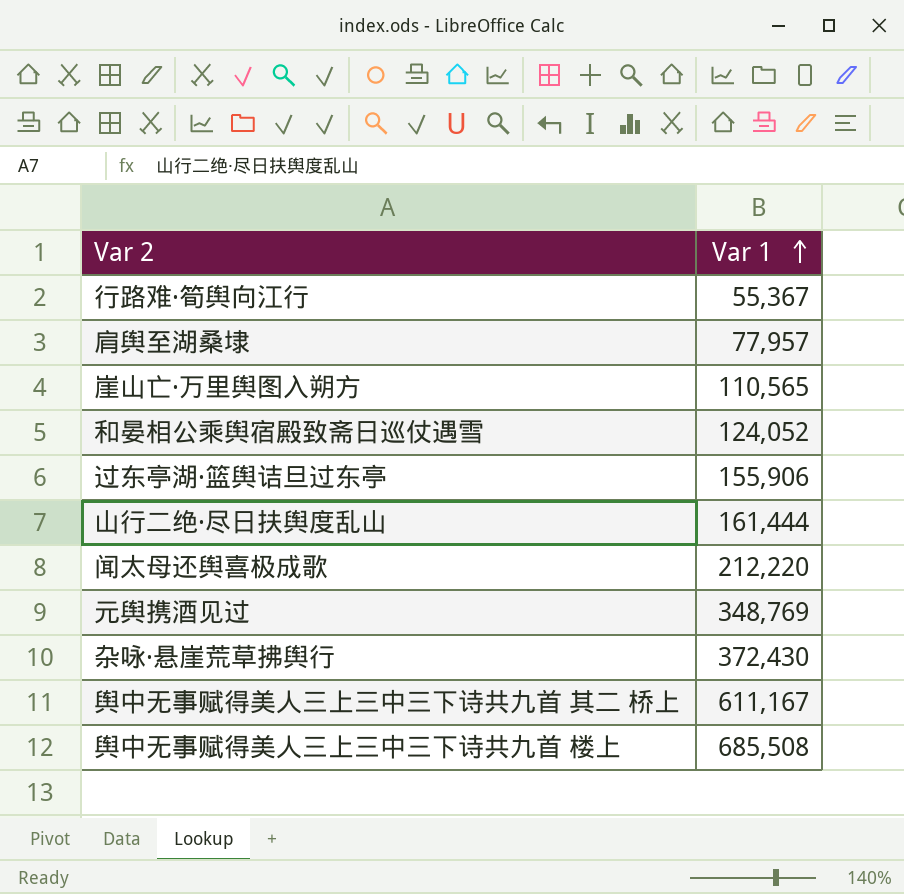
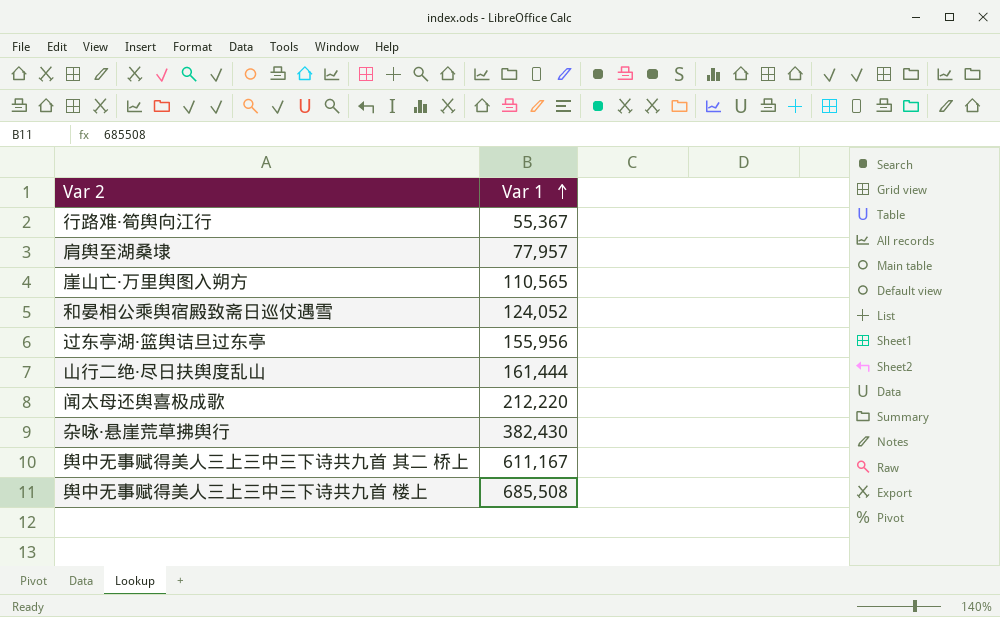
row 元舆携酒见过: 348,769 -> none
过东亭湖·篮舆诘旦过东亭 | Var 1: 155,906 -> 155,956
杂咏·悬崖荒草拂舆行 | Var 1: 372,430 -> 382,430

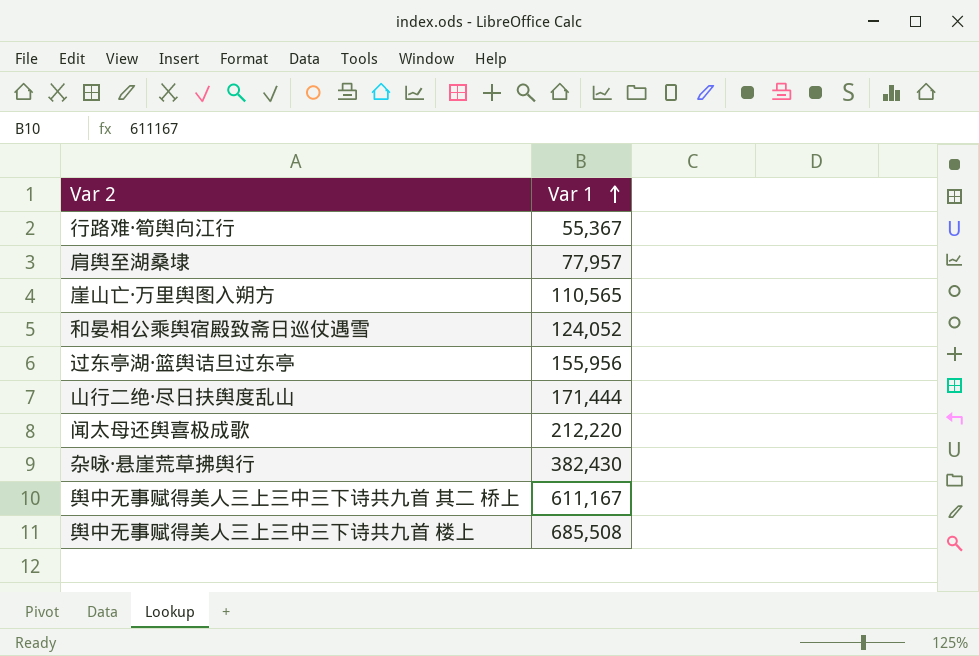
山行二绝·尽日扶舆度乱山 | Var 1: 161,444 -> 171,444

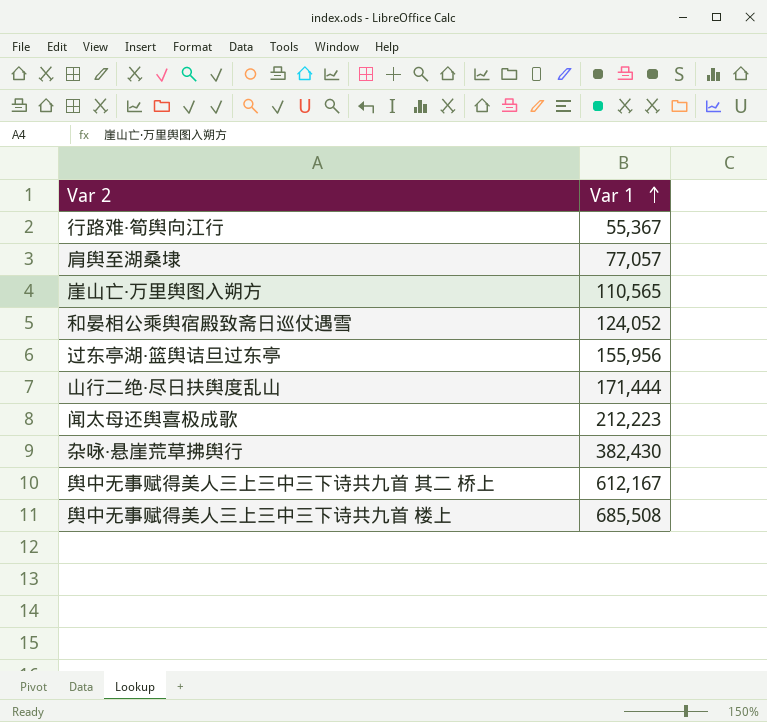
肩舆至湖桑埭 | Var 1: 77,957 -> 77,057
闻太母还舆喜极成歌 | Var 1: 212,220 -> 212,223
舆中无事赋得美人三上三中三下诗共九首 其二 桥上 | Var 1: 611,167 -> 612,167

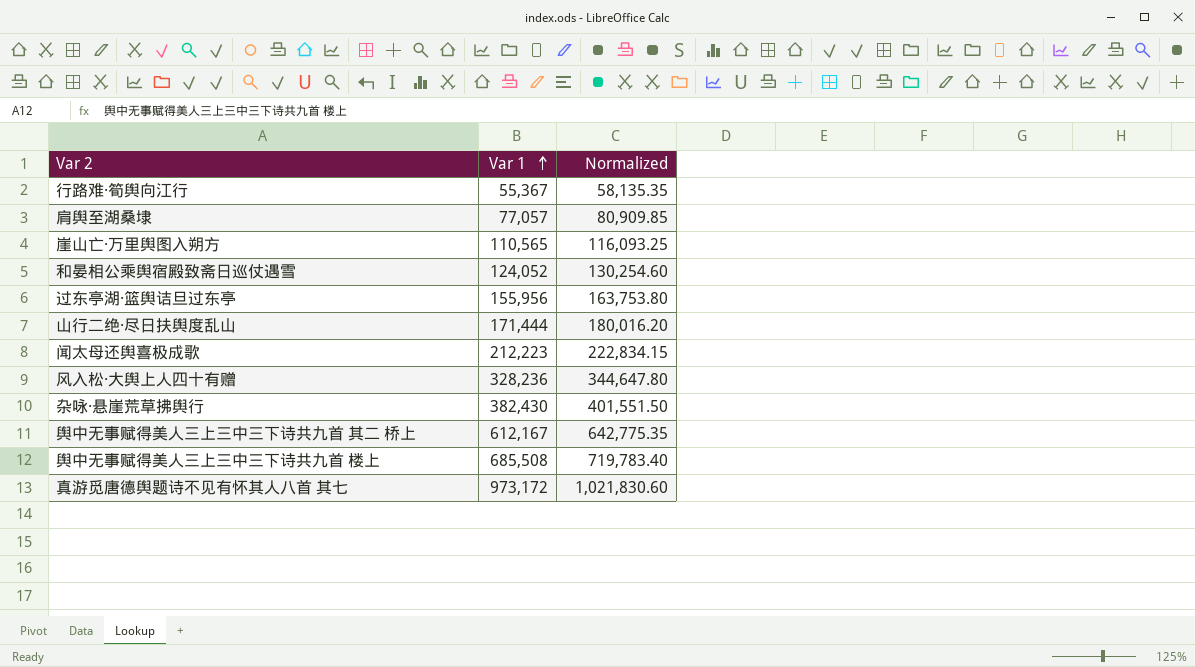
column Normalized | formula: none -> [Var 1] * 1.05
row 风入松·大舆上人四十有赠: none -> 328,236 | 344,647.80
row 真游觅唐德舆题诗不见有怀其人八首 其七: none -> 973,172 | 1,021,830.60

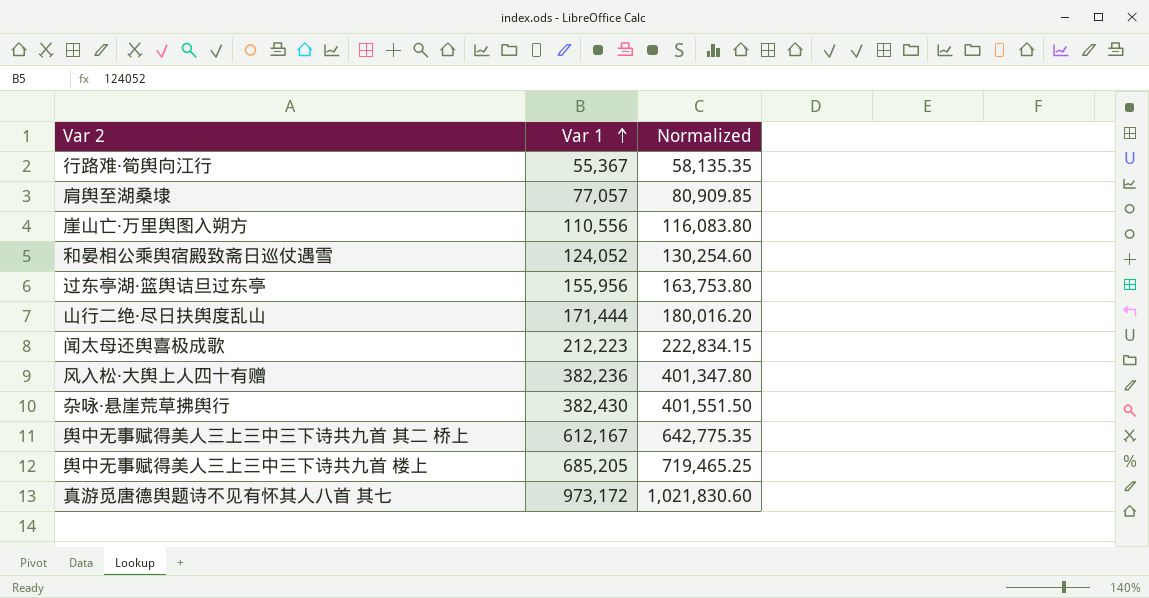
崖山亡·万里舆图入朔方 | Var 1: 110,565 -> 110,556
崖山亡·万里舆图入朔方 | Normalized: 116,093.25 -> 116,083.80
风入松·大舆上人四十有赠 | Var 1: 328,236 -> 382,236
风入松·大舆上人四十有赠 | Normalized: 344,647.80 -> 401,347.80
舆中无事赋得美人三上三中三下诗共九首 楼上 | Var 1: 685,508 -> 685,205
舆中无事赋得美人三上三中三下诗共九首 楼上 | Normalized: 719,783.40 -> 719,465.25

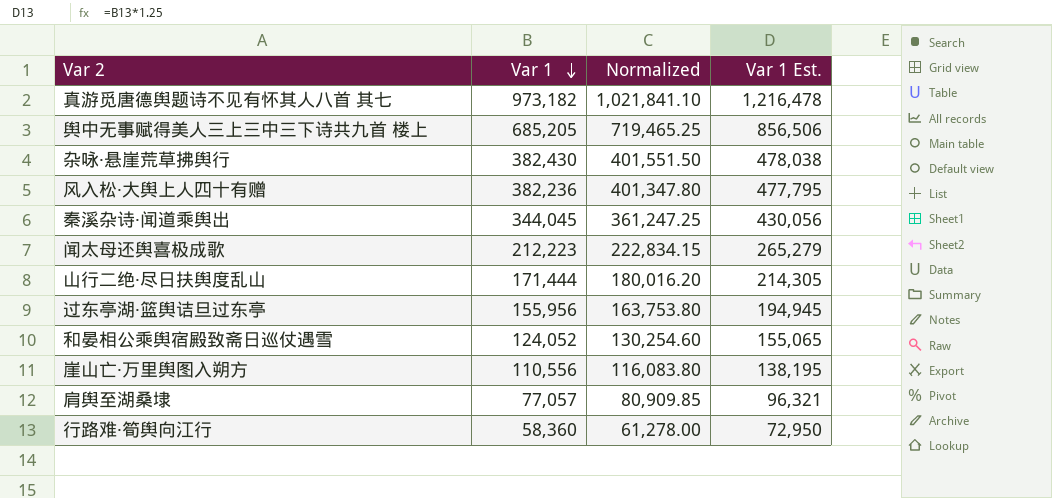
row order: Var 1 ascending -> Var 1 descending
column Var 1 Est. | formula: none -> [Var 1] * 1.25
row 舆中无事赋得美人三上三中三下诗共九首 其二 桥上: 612,167 | 642,775.35 -> none
真游觅唐德舆题诗不见有怀其人八首 其七 | Var 1: 973,172 -> 973,182
真游觅唐德舆题诗不见有怀其人八首 其七 | Normalized: 1,021,830.60 -> 1,021,841.10
row 秦溪杂诗·闻道乘舆出: none -> 344,045 | 361,247.25 | 430,056
行路难·筍舆向江行 | Var 1: 55,367 -> 58,360
行路难·筍舆向江行 | Normalized: 58,135.35 -> 61,278.00

